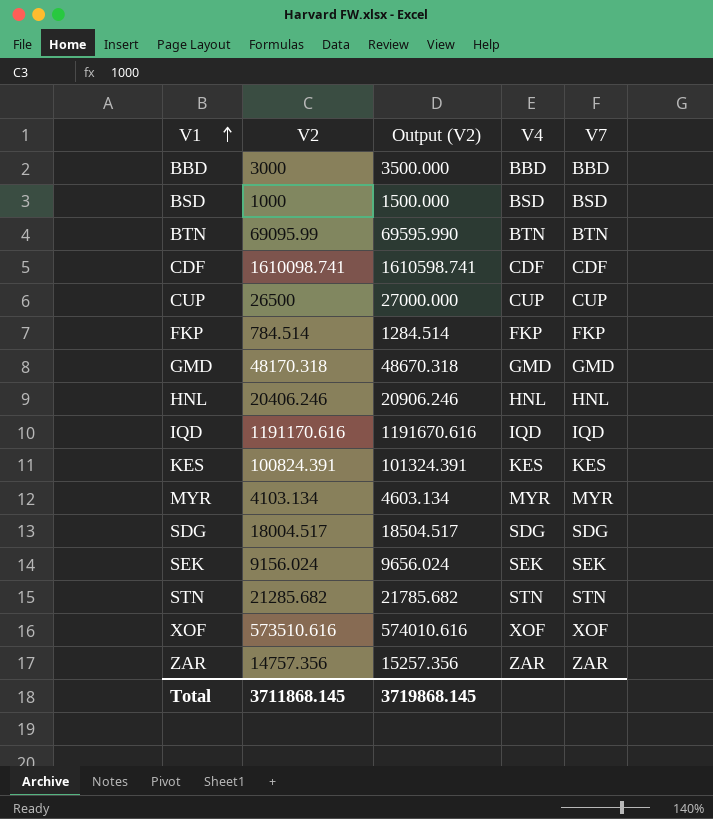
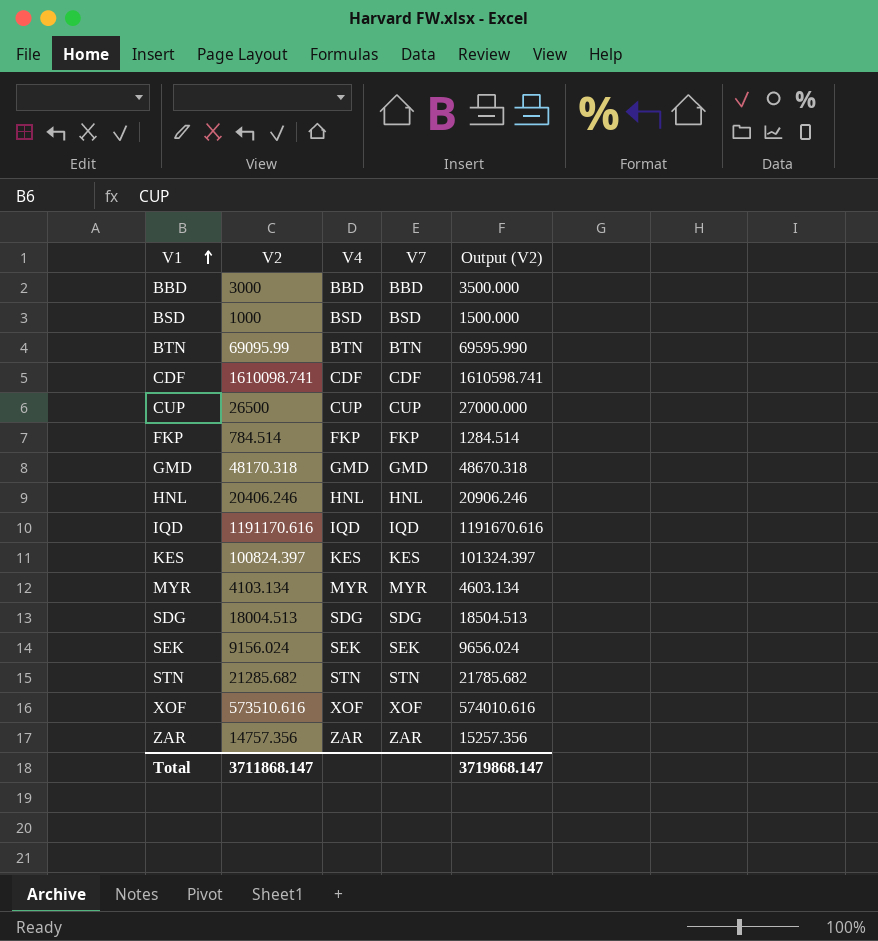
column Output (V2) | position: 3 -> 5
KES | V2: 100824.391 -> 100824.397
KES | Output (V2): 101324.391 -> 101324.397
SDG | V2: 18004.517 -> 18004.513
SDG | Output (V2): 18504.517 -> 18504.513
Total | V2: 3711868.145 -> 3711868.147
Total | Output (V2): 3719868.145 -> 3719868.147

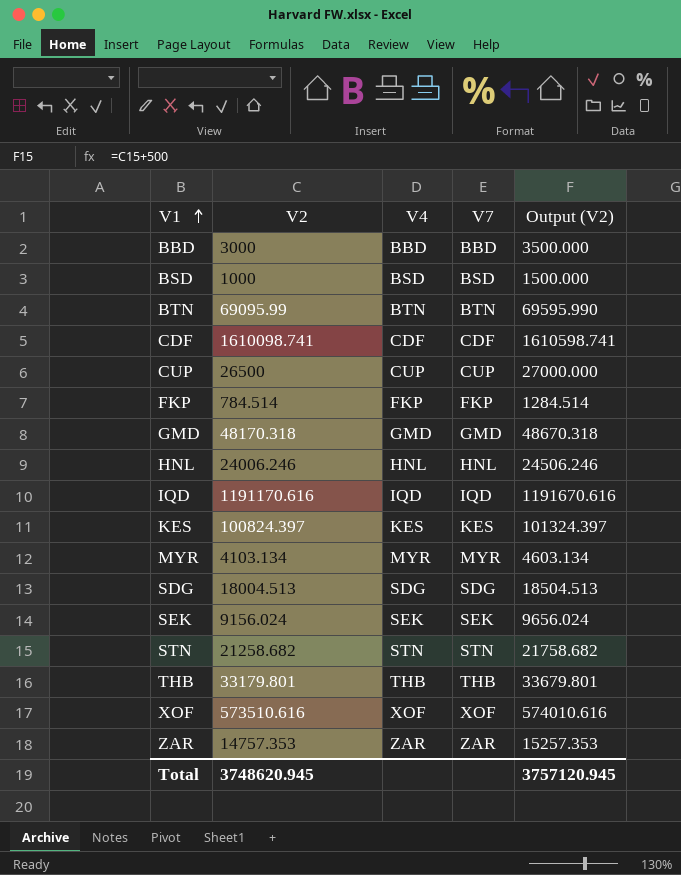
HNL | V2: 20406.246 -> 24006.246
HNL | Output (V2): 20906.246 -> 24506.246
STN | V2: 21285.682 -> 21258.682
STN | Output (V2): 21785.682 -> 21758.682
row THB: none -> 33179.801 | THB | THB | 33679.801
ZAR | V2: 14757.356 -> 14757.353
ZAR | Output (V2): 15257.356 -> 15257.353
Total | V2: 3711868.147 -> 3748620.945
Total | Output (V2): 3719868.147 -> 3757120.945

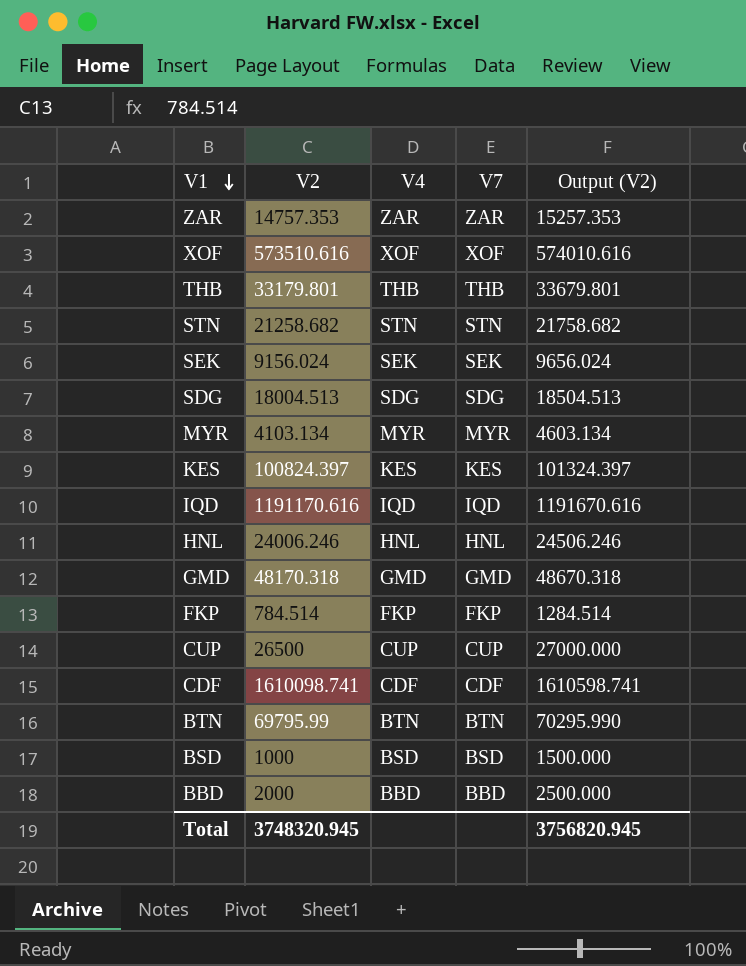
row order: V1 ascending -> V1 descending
BTN | V2: 69095.99 -> 69795.99
BTN | Output (V2): 69595.990 -> 70295.990
BBD | V2: 3000 -> 2000
BBD | Output (V2): 3500.000 -> 2500.000
Total | V2: 3748620.945 -> 3748320.945
Total | Output (V2): 3757120.945 -> 3756820.945

